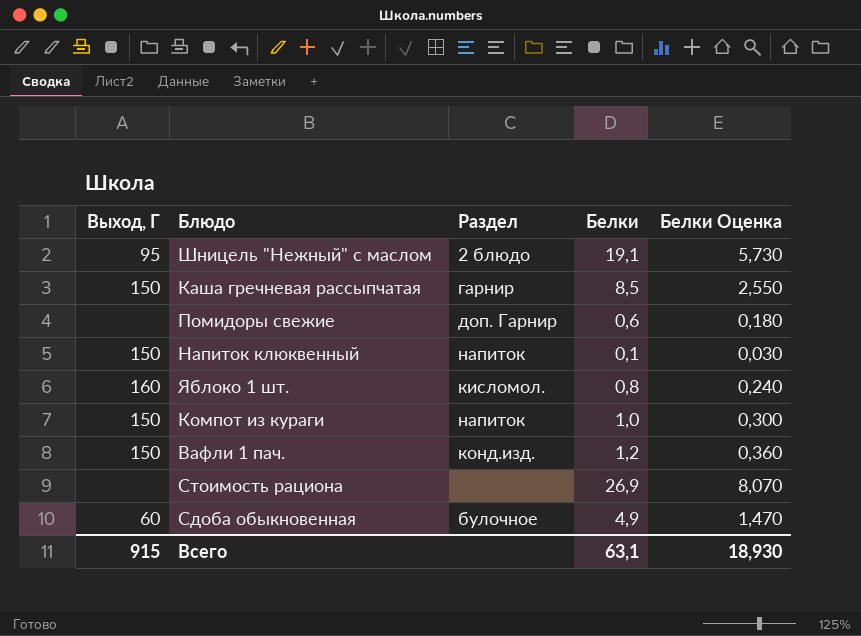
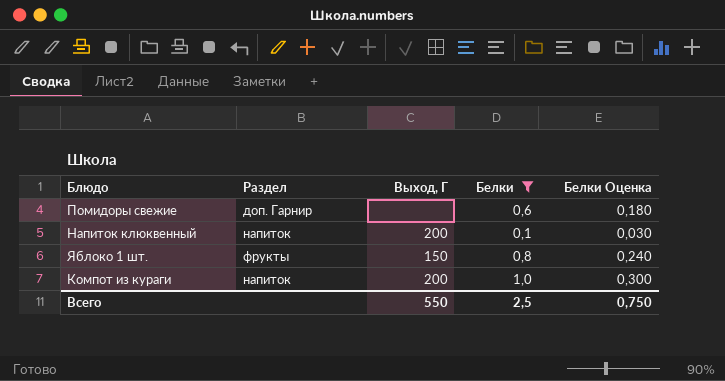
filter: none -> Белки <= 1,0
column Выход, Г | position: 1 -> 3
Напиток клюквенный | Выход, Г: 150 -> 200
Яблоко 1 шт. | Раздел: кисломол. -> фрукты
Яблоко 1 шт. | Выход, Г: 160 -> 150
Компот из кураги | Выход, Г: 150 -> 200
Всего | Выход, Г: 915 -> 550
Всего | Белки: 63,1 -> 2,5
Всего | Белки Оценка: 18,930 -> 0,750

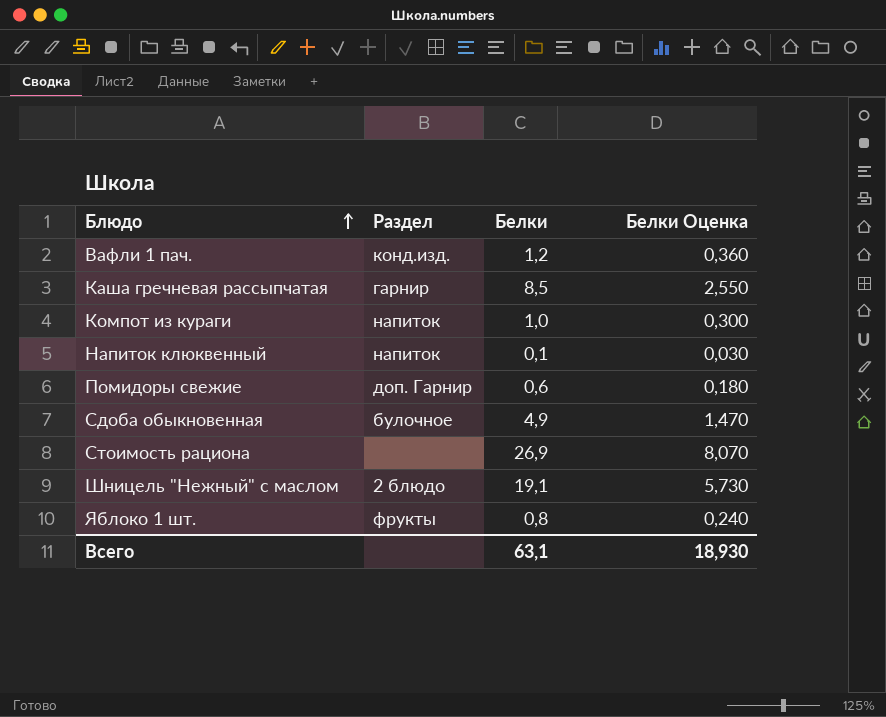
filter: Белки <= 1,0 -> none
row order: none -> Блюдо ascending
column Выход, Г | position: 3 -> none
Всего | Белки: 2,5 -> 63,1
Всего | Белки Оценка: 0,750 -> 18,930

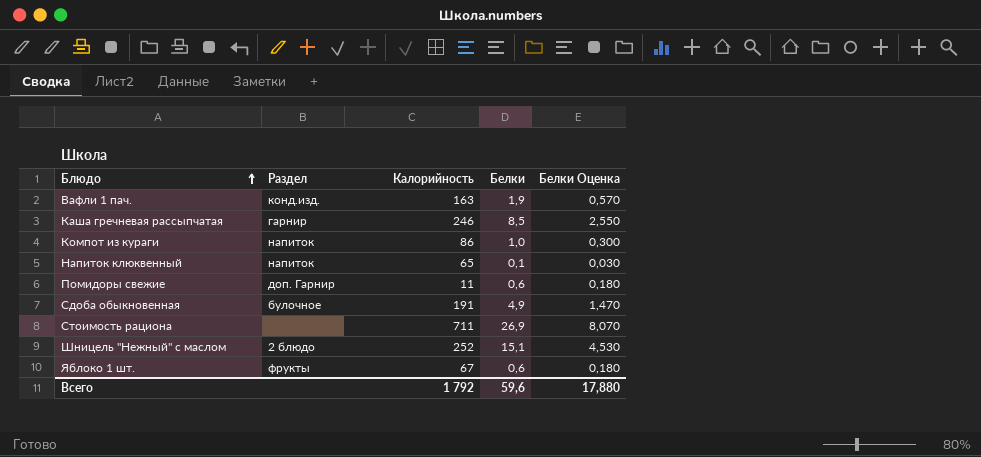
column Калорийность | position: none -> 3
Вафли 1 пач. | Белки: 1,2 -> 1,9
Вафли 1 пач. | Белки Оценка: 0,360 -> 0,570
Шницель "Нежный" с маслом | Белки: 19,1 -> 15,1
Шницель "Нежный" с маслом | Белки Оценка: 5,730 -> 4,530
Яблоко 1 шт. | Белки: 0,8 -> 0,6
Яблоко 1 шт. | Белки Оценка: 0,240 -> 0,180
Всего | Белки: 63,1 -> 59,6
Всего | Белки Оценка: 18,930 -> 17,880

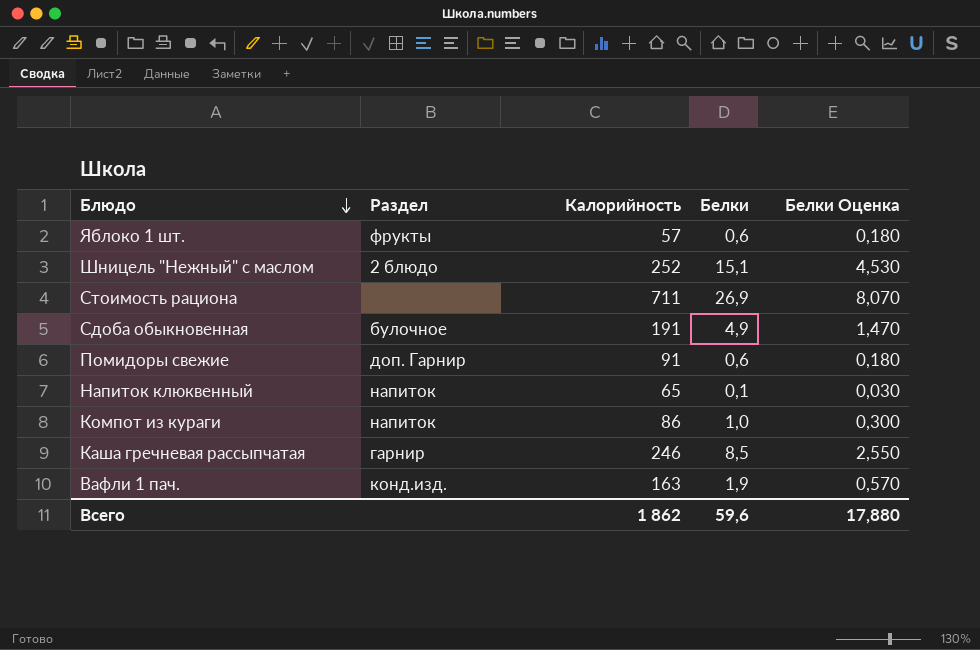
row order: Блюдо ascending -> Блюдо descending
Яблоко 1 шт. | Калорийность: 67 -> 57
Помидоры свежие | Калорийность: 11 -> 91
Всего | Калорийность: 1 792 -> 1 862

